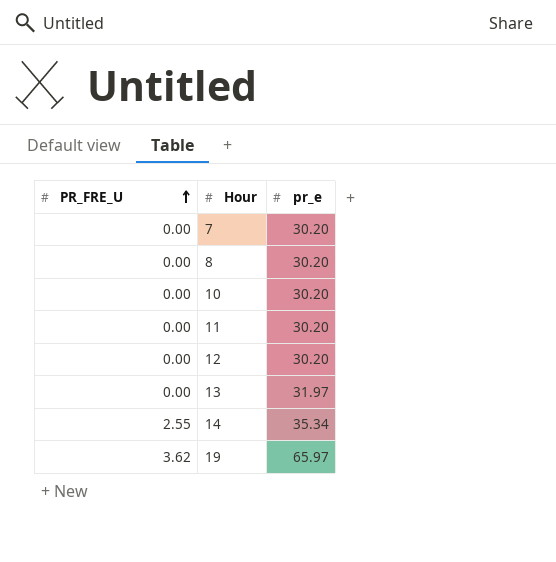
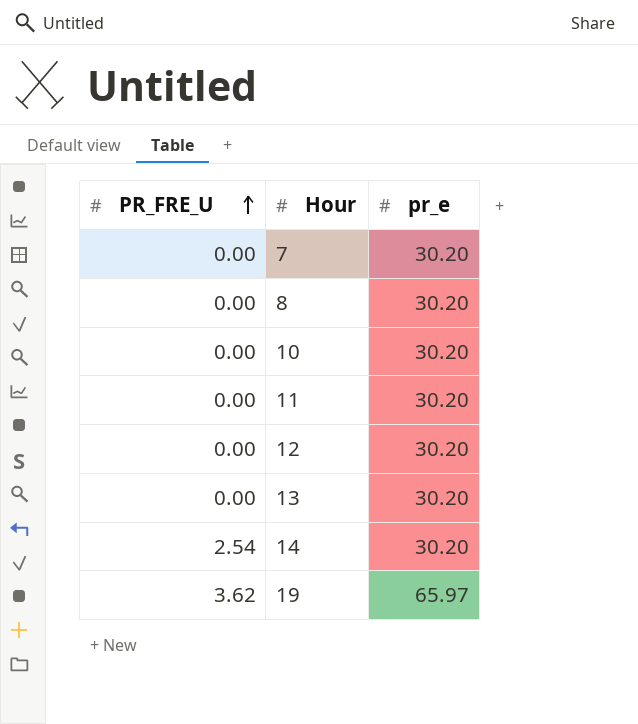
13 | pr_e: 31.97 -> 30.20
14 | PR_FRE_U: 2.55 -> 2.54
14 | pr_e: 35.34 -> 30.20

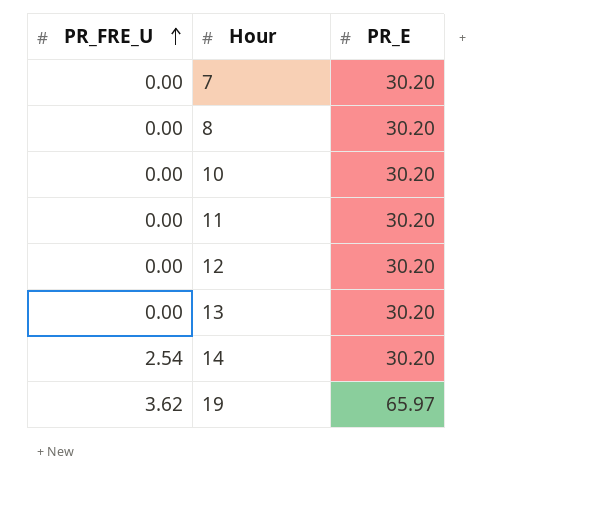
column name: pr_e -> PR_E

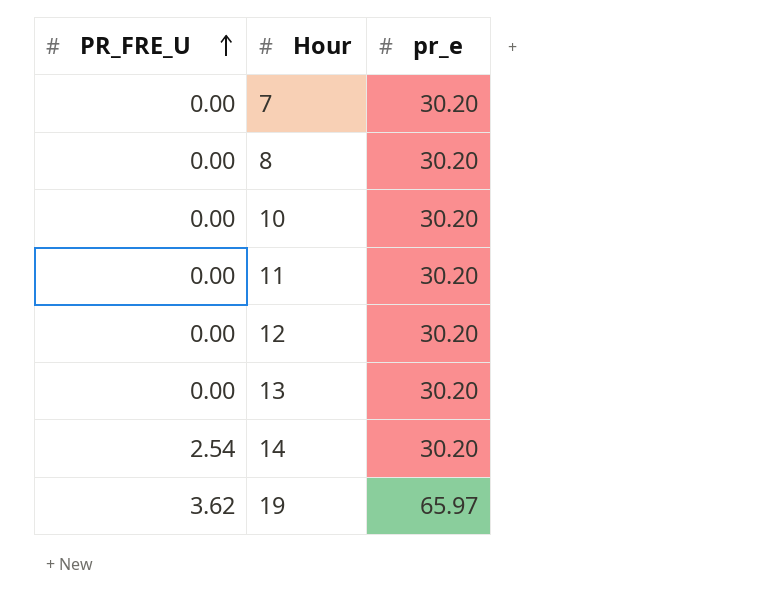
column name: PR_E -> pr_e

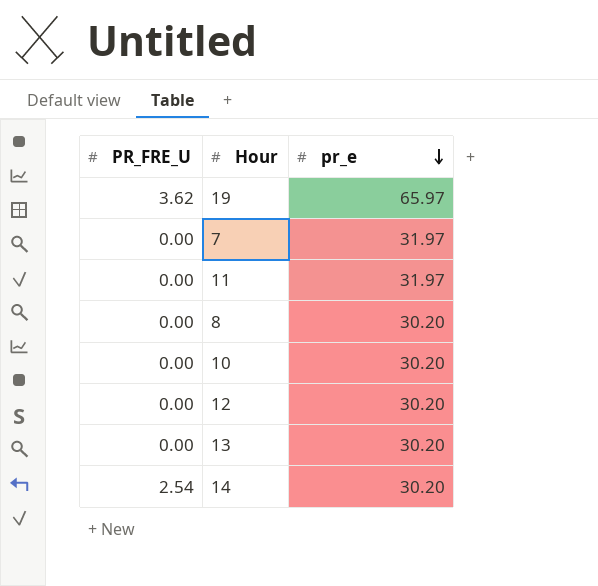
row order: PR_FRE_U ascending -> pr_e descending
7 | pr_e: 30.20 -> 31.97
11 | pr_e: 30.20 -> 31.97

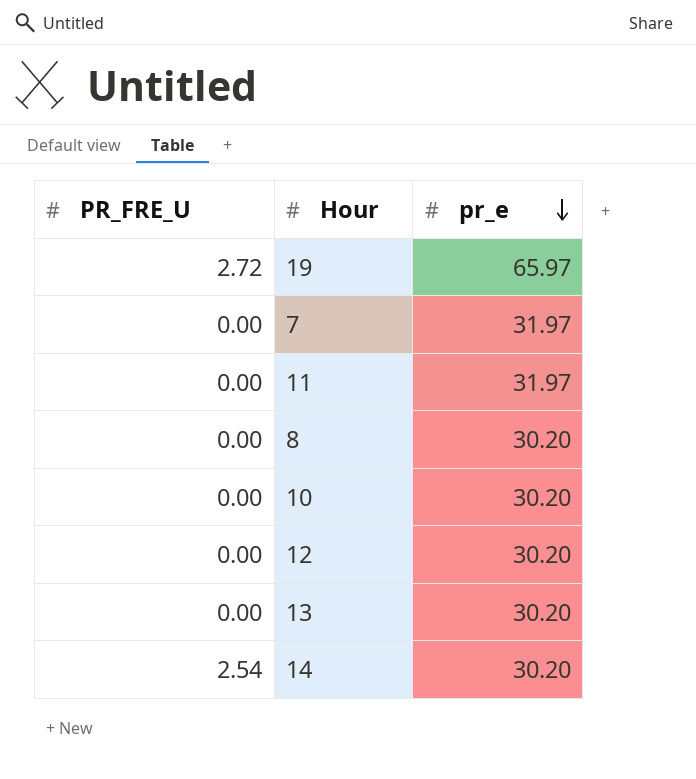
19 | PR_FRE_U: 3.62 -> 2.72

